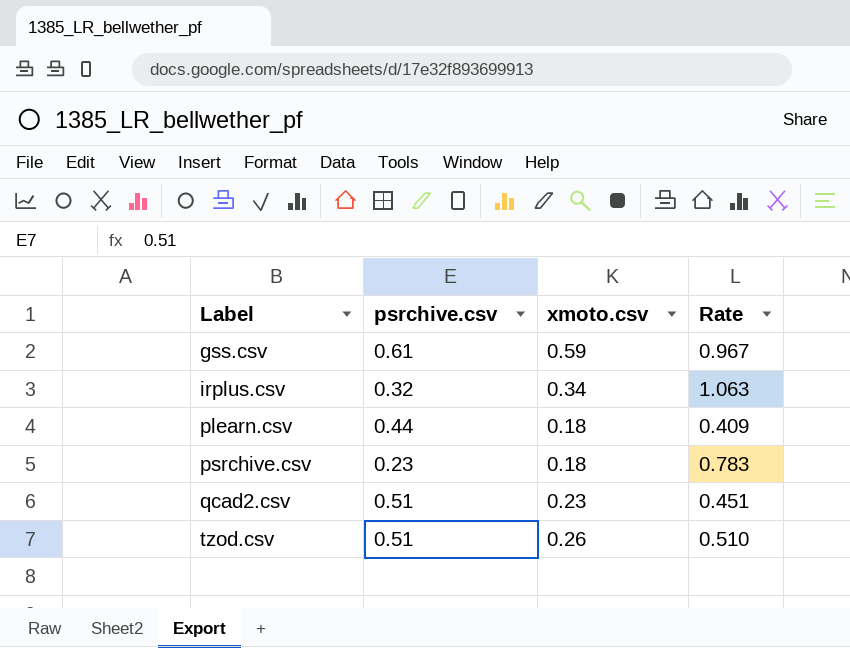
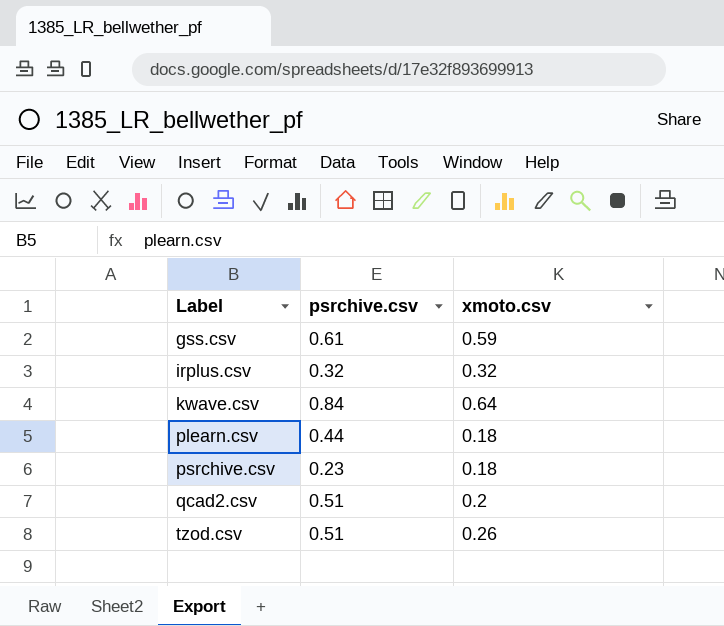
column Rate | formula: [xmoto.csv] / [psrchive.csv] -> none
irplus.csv | xmoto.csv: 0.34 -> 0.32
row kwave.csv: none -> 0.84 | 0.64
qcad2.csv | xmoto.csv: 0.23 -> 0.2

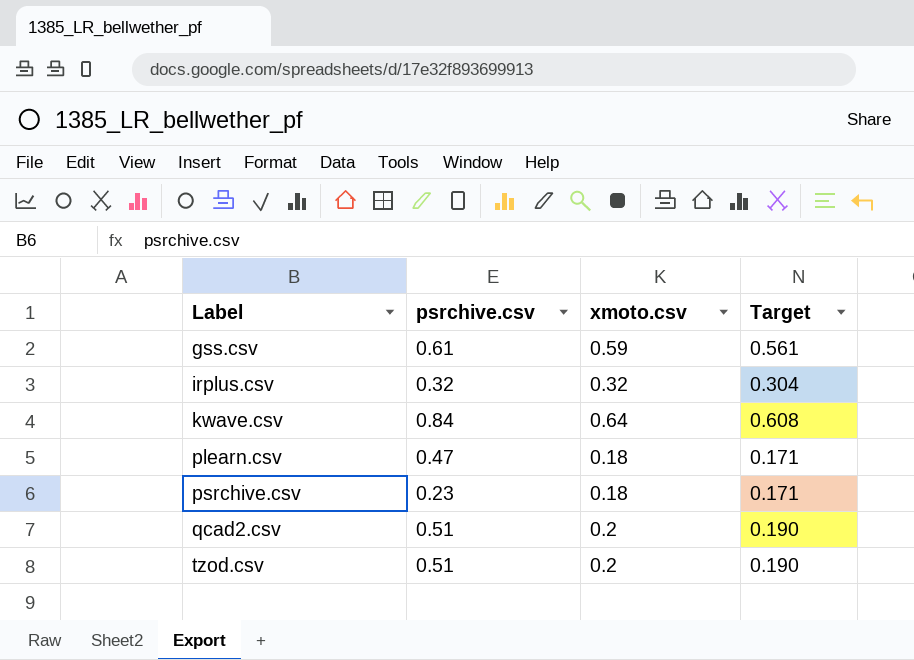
column Target | formula: none -> [xmoto.csv] * 0.95
plearn.csv | psrchive.csv: 0.44 -> 0.47
tzod.csv | xmoto.csv: 0.26 -> 0.2

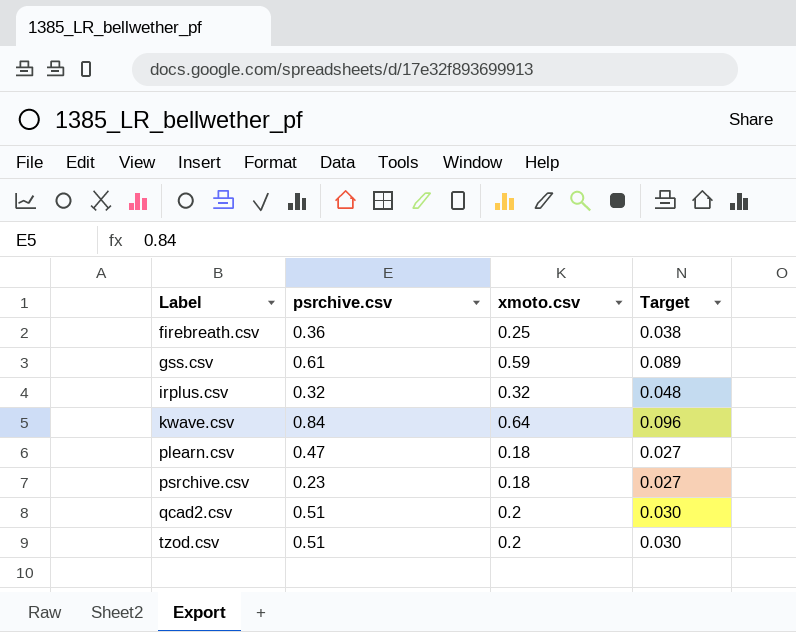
column Target | formula: [xmoto.csv] * 0.95 -> [xmoto.csv] * 0.15
row firebreath.csv: none -> 0.36 | 0.25 | 0.038

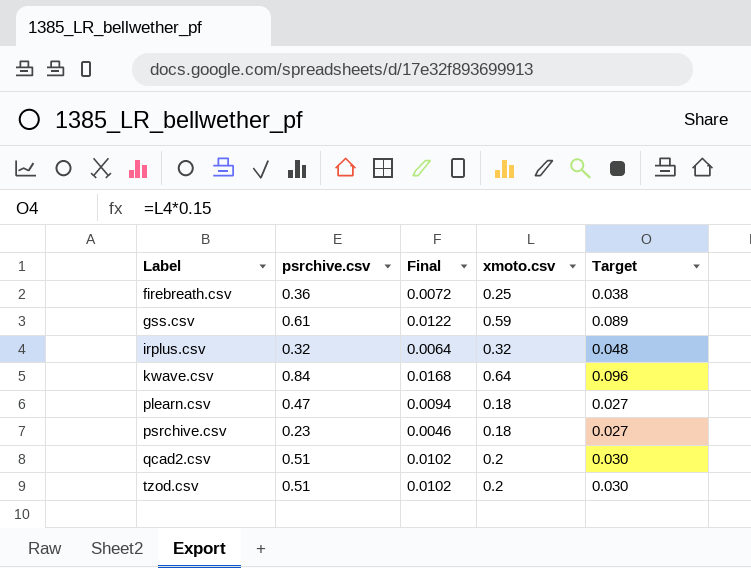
column Final | formula: none -> [psrchive.csv] * 0.02

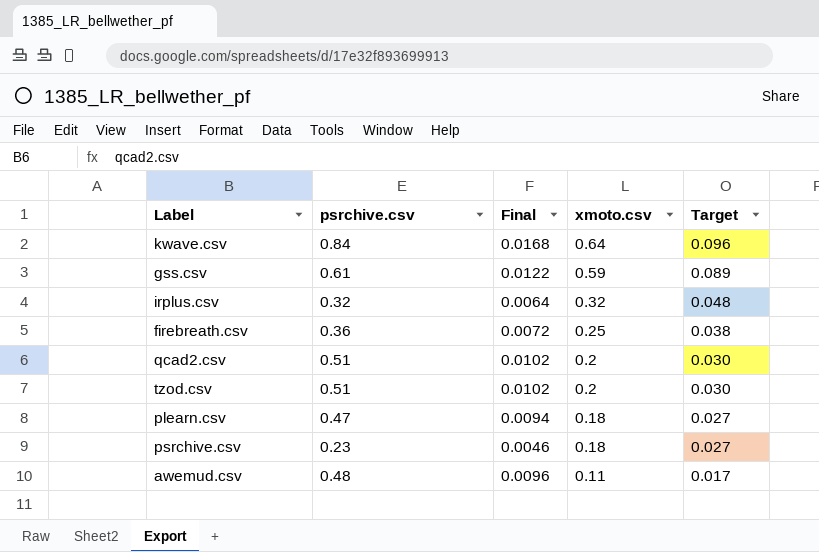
row order: Label ascending -> xmoto.csv descending
row awemud.csv: none -> 0.48 | 0.0096 | 0.11 | 0.017

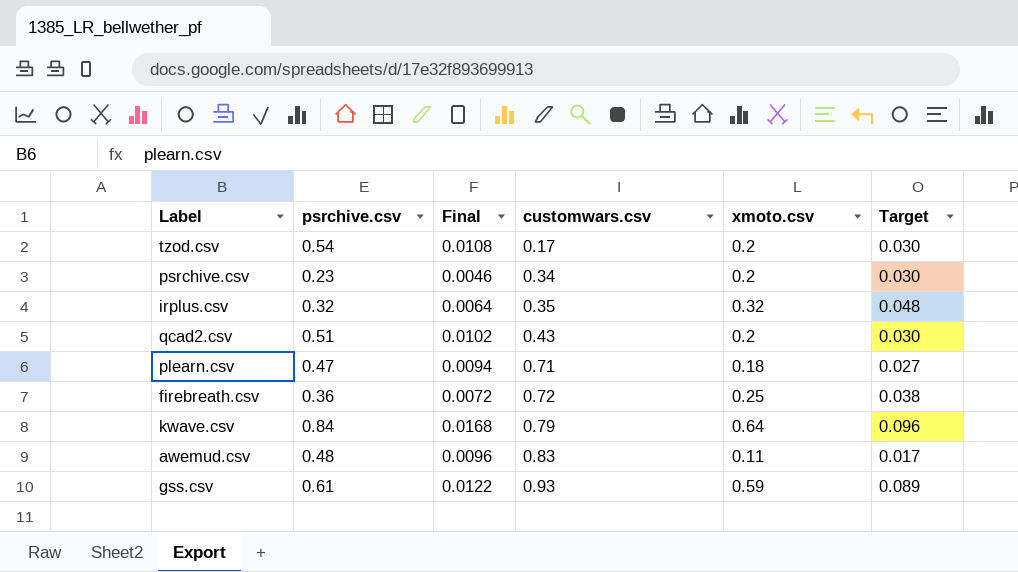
row order: xmoto.csv descending -> customwars.csv ascending
column customwars.csv | position: none -> 4
tzod.csv | psrchive.csv: 0.51 -> 0.54
tzod.csv | Final: 0.0102 -> 0.0108
psrchive.csv | xmoto.csv: 0.18 -> 0.2
psrchive.csv | Target: 0.027 -> 0.030

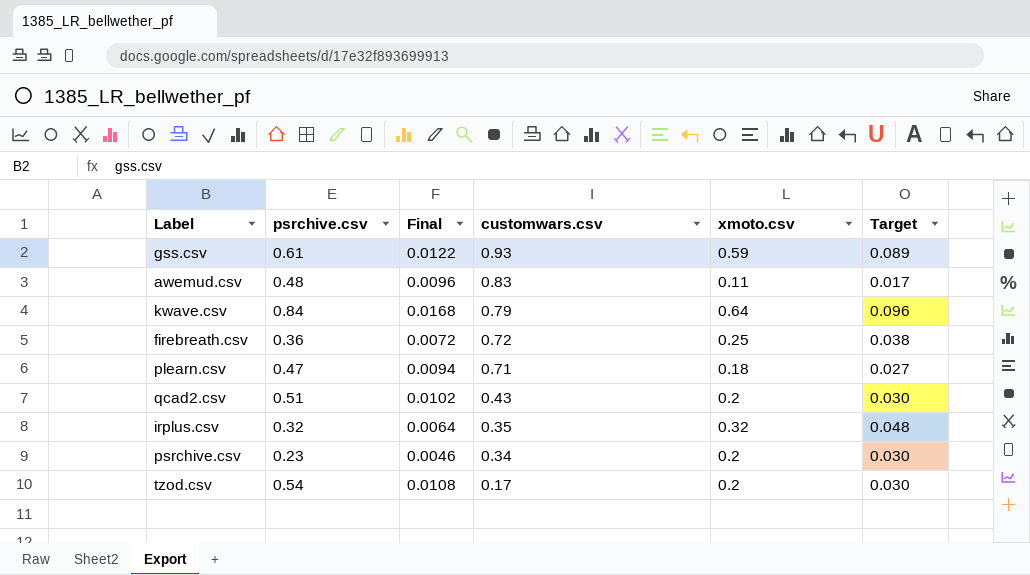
row order: customwars.csv ascending -> customwars.csv descending

